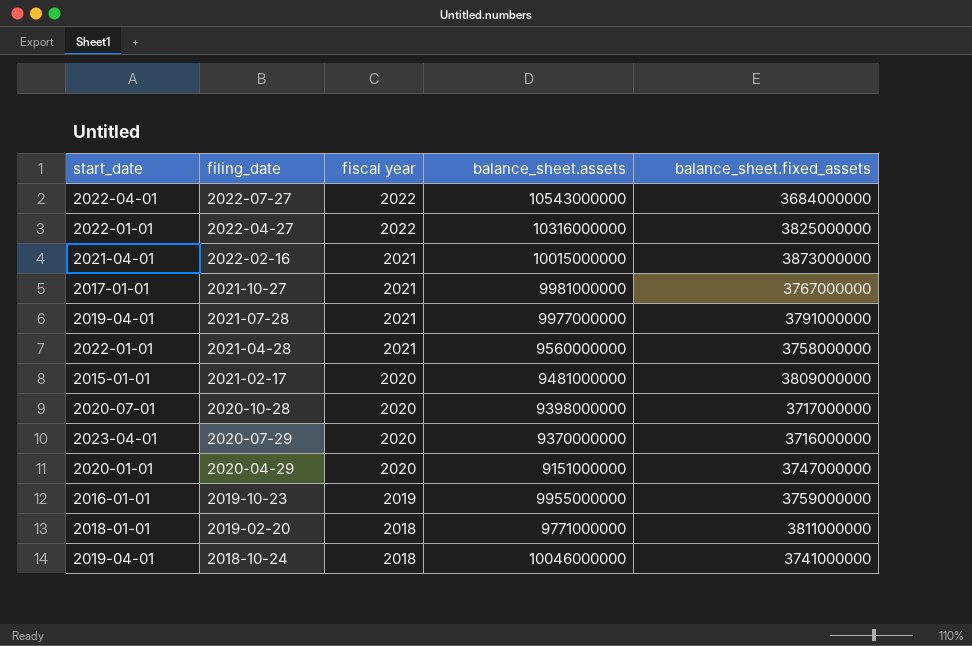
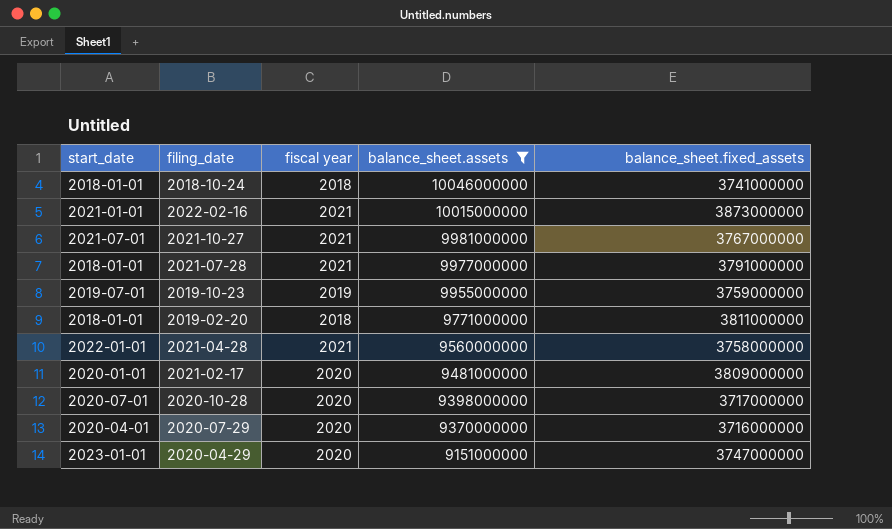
filter: none -> balance_sheet.assets <= 10046000000
row order: filing_date descending -> balance_sheet.assets descending
2018-10-24 | start_date: 2019-04-01 -> 2018-01-01
2022-02-16 | start_date: 2021-04-01 -> 2021-01-01
2021-10-27 | start_date: 2017-01-01 -> 2021-07-01
2021-07-28 | start_date: 2019-04-01 -> 2018-01-01
2019-10-23 | start_date: 2016-01-01 -> 2019-07-01
2021-02-17 | start_date: 2015-01-01 -> 2020-01-01
2020-07-29 | start_date: 2023-04-01 -> 2020-04-01
2020-04-29 | start_date: 2020-01-01 -> 2023-01-01

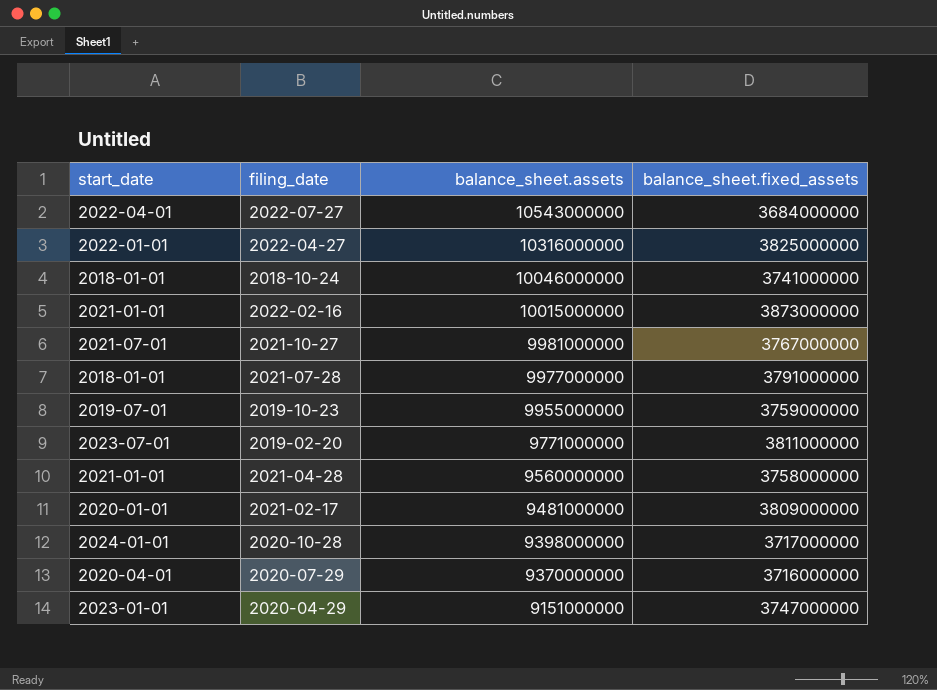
filter: balance_sheet.assets <= 10046000000 -> none
column fiscal year | position: 3 -> none
2019-02-20 | start_date: 2018-01-01 -> 2023-07-01
2021-04-28 | start_date: 2022-01-01 -> 2021-01-01
2020-10-28 | start_date: 2020-07-01 -> 2024-01-01

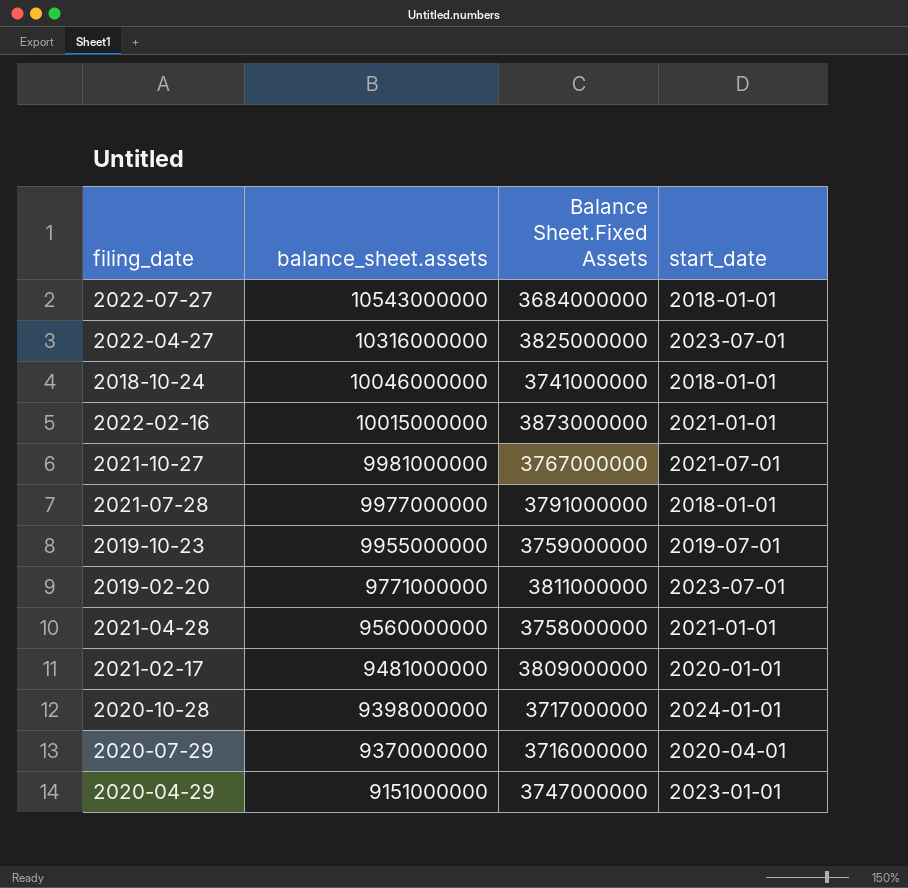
column name: balance_sheet.fixed_assets -> Balance Sheet.Fixed Assets
column start_date | position: 1 -> 4
2022-07-27 | start_date: 2022-04-01 -> 2018-01-01
2022-04-27 | start_date: 2022-01-01 -> 2023-07-01

